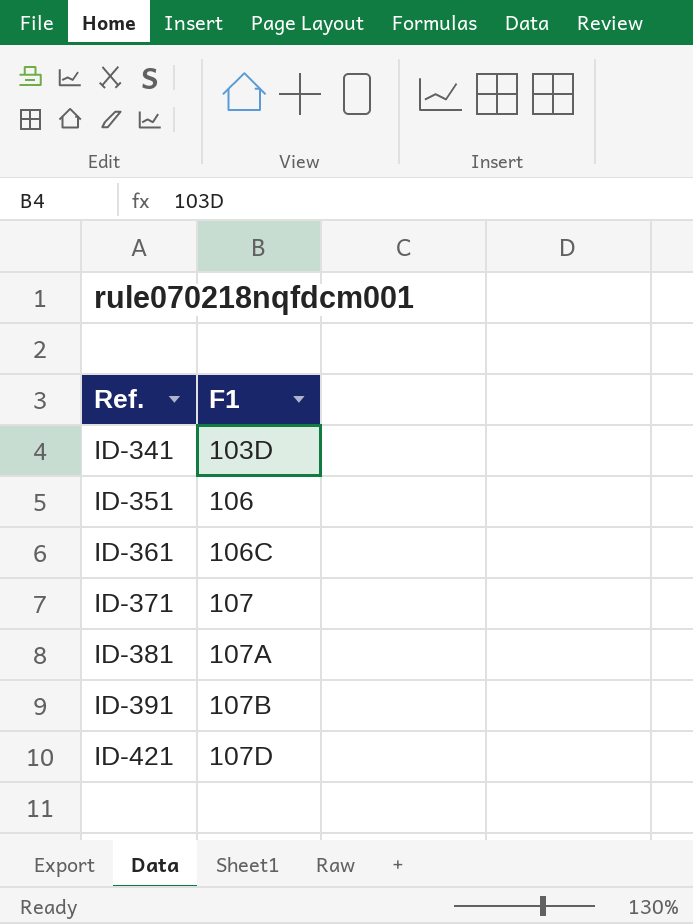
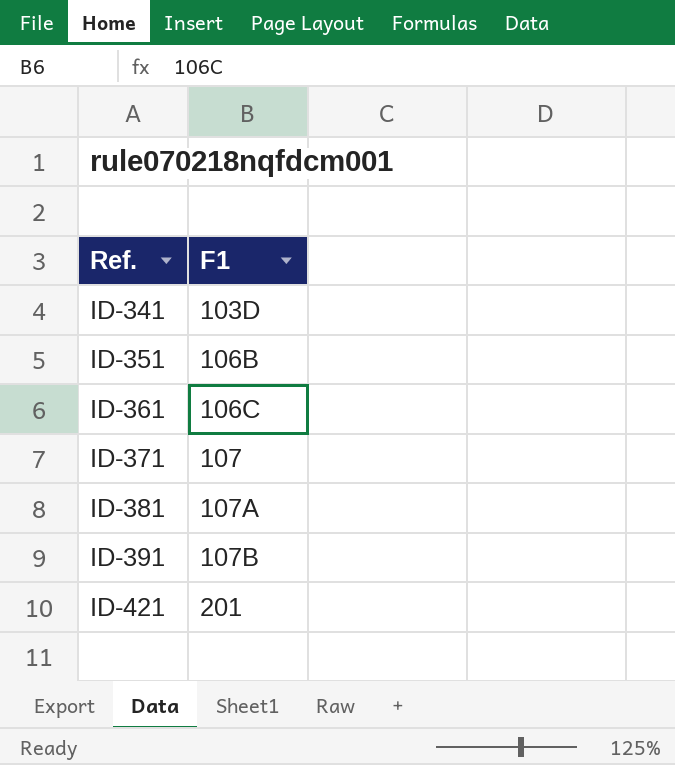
ID-351 | F1: 106 -> 106B
ID-421 | F1: 107D -> 201

